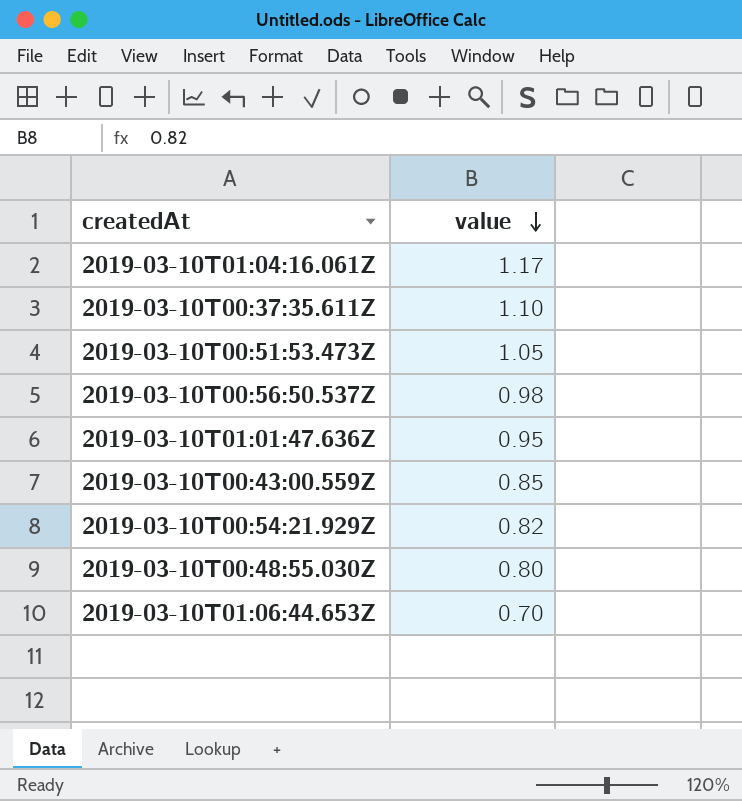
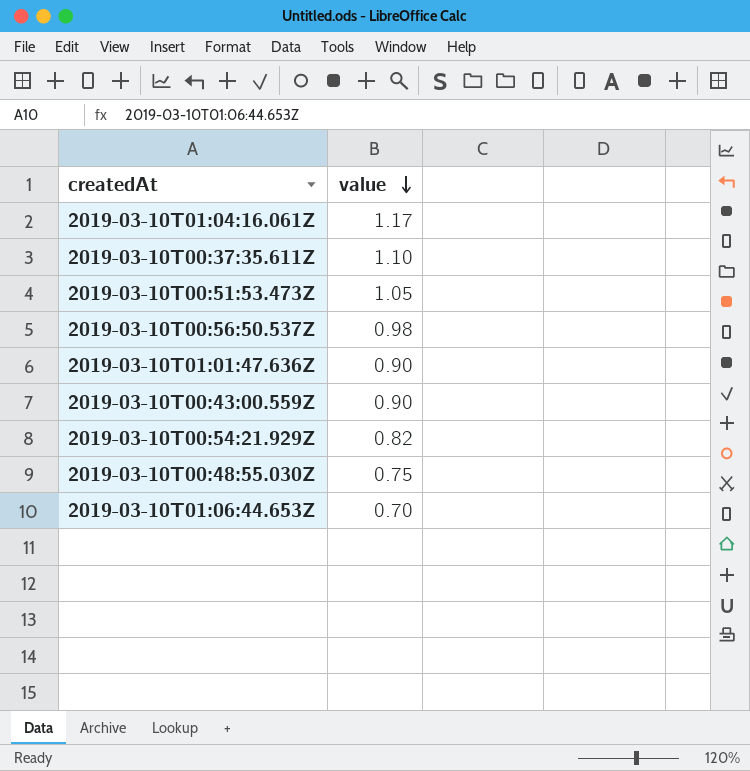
2019-03-10T01:01:47.636Z | value: 0.95 -> 0.90
2019-03-10T00:43:00.559Z | value: 0.85 -> 0.90
2019-03-10T00:48:55.030Z | value: 0.80 -> 0.75

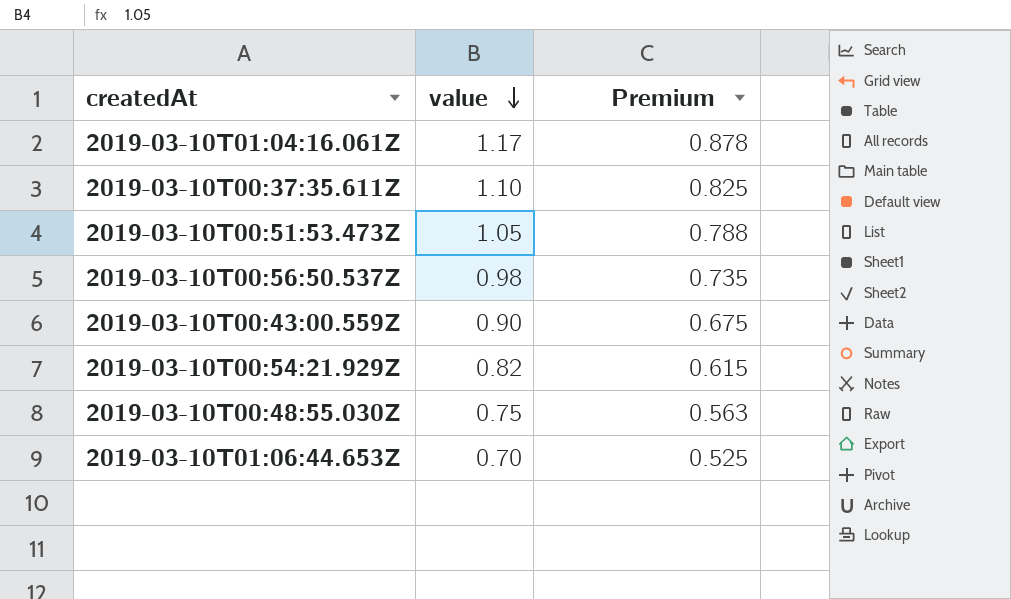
column Premium | formula: none -> [value] * 0.75
row 2019-03-10T01:01:47.636Z: 0.90 -> none

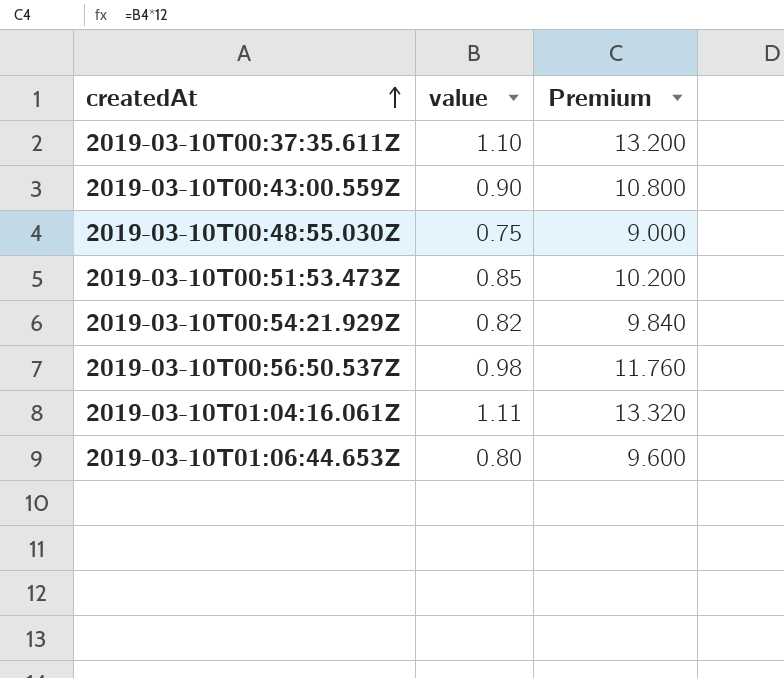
row order: value descending -> createdAt ascending
column Premium | formula: [value] * 0.75 -> [value] * 12
2019-03-10T00:51:53.473Z | value: 1.05 -> 0.85
2019-03-10T01:04:16.061Z | value: 1.17 -> 1.11
2019-03-10T01:06:44.653Z | value: 0.70 -> 0.80

